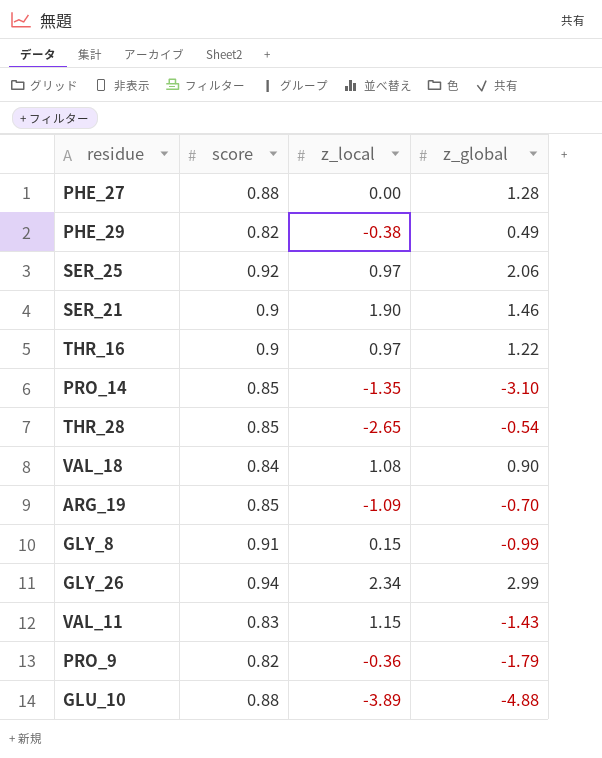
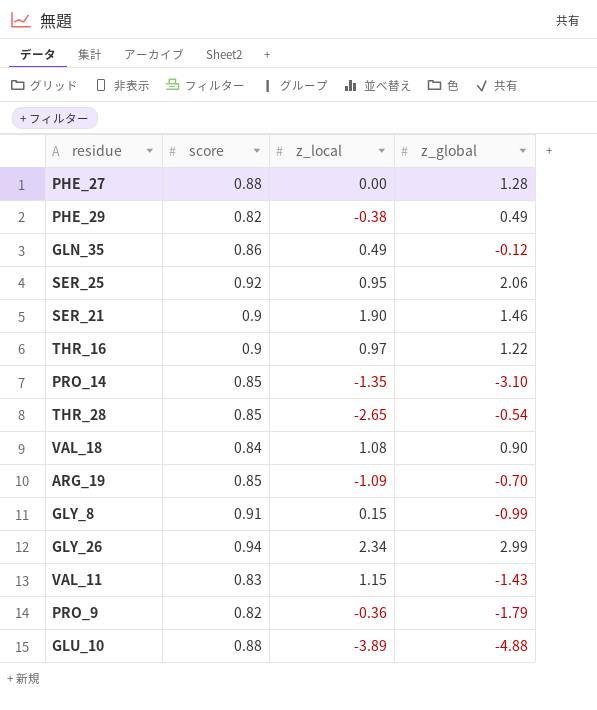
row GLN_35: none -> 0.86 | 0.49 | -0.12
SER_25 | z_local: 0.97 -> 0.95

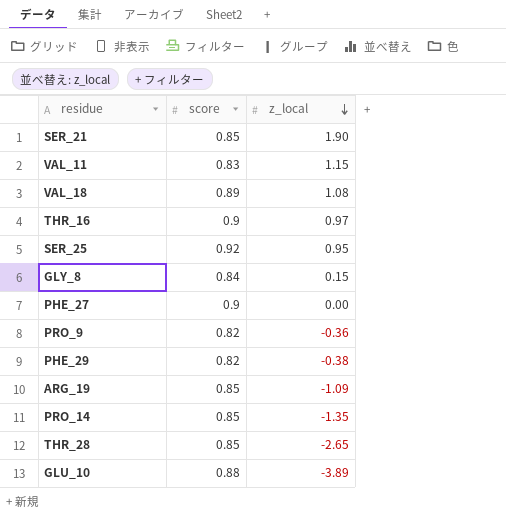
row order: none -> z_local descending
column z_global | position: 4 -> none
row GLN_35: 0.86 | 0.49 | -0.12 -> none
row GLY_26: 0.94 | 2.34 | 2.99 -> none
SER_21 | score: 0.9 -> 0.85
VAL_18 | score: 0.84 -> 0.89
GLY_8 | score: 0.91 -> 0.84
PHE_27 | score: 0.88 -> 0.9

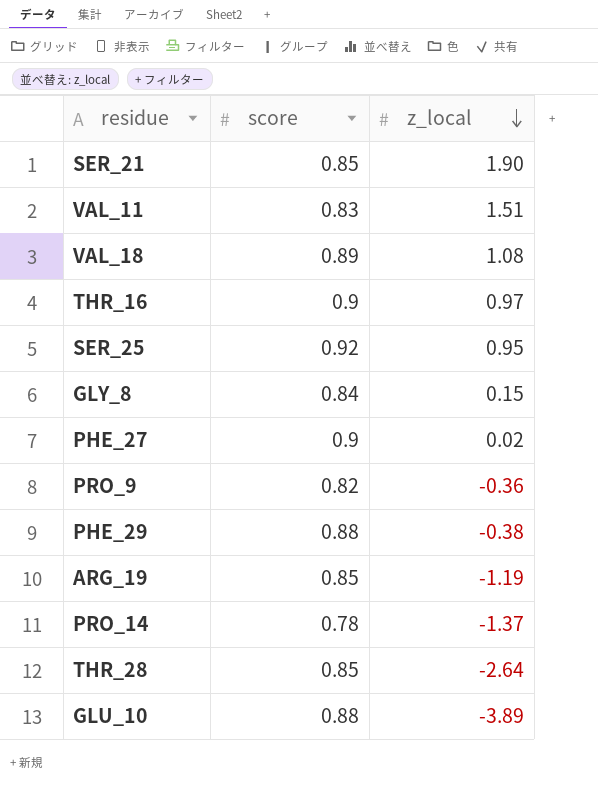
VAL_11 | z_local: 1.15 -> 1.51
PHE_27 | z_local: 0.00 -> 0.02
PHE_29 | score: 0.82 -> 0.88
ARG_19 | z_local: -1.09 -> -1.19
PRO_14 | score: 0.85 -> 0.78
PRO_14 | z_local: -1.35 -> -1.37
THR_28 | z_local: -2.65 -> -2.64

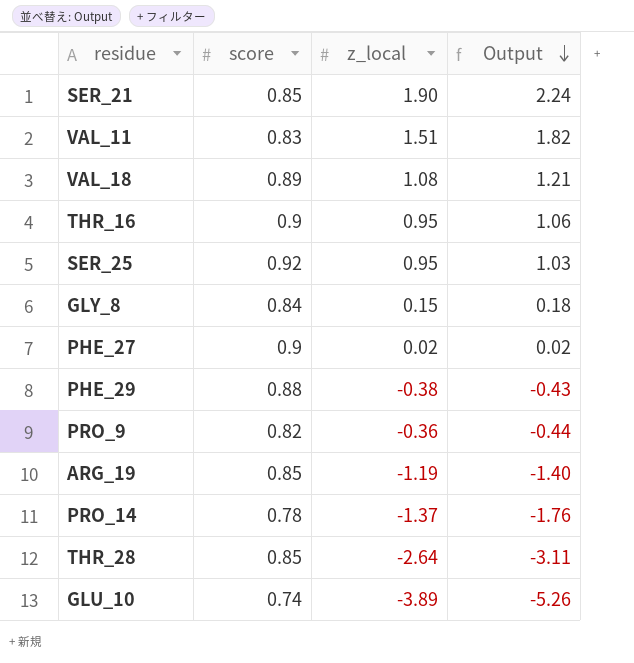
row order: z_local descending -> Output descending
column Output | formula: none -> [z_local] / [score]
THR_16 | z_local: 0.97 -> 0.95
GLU_10 | score: 0.88 -> 0.74

